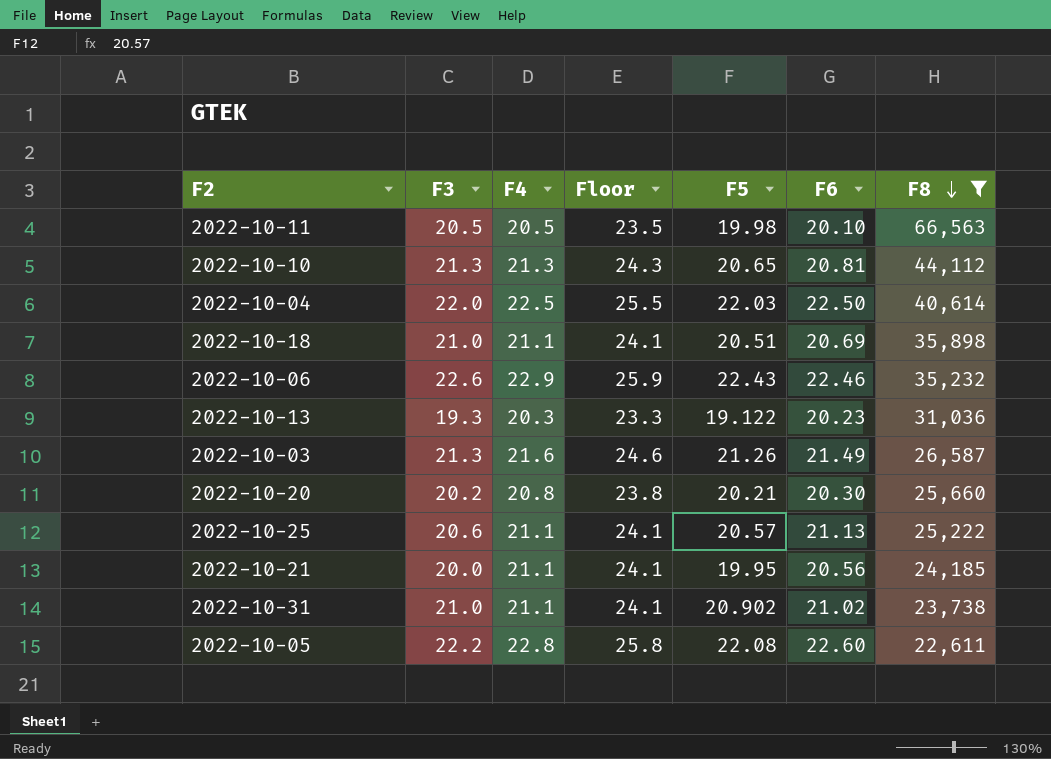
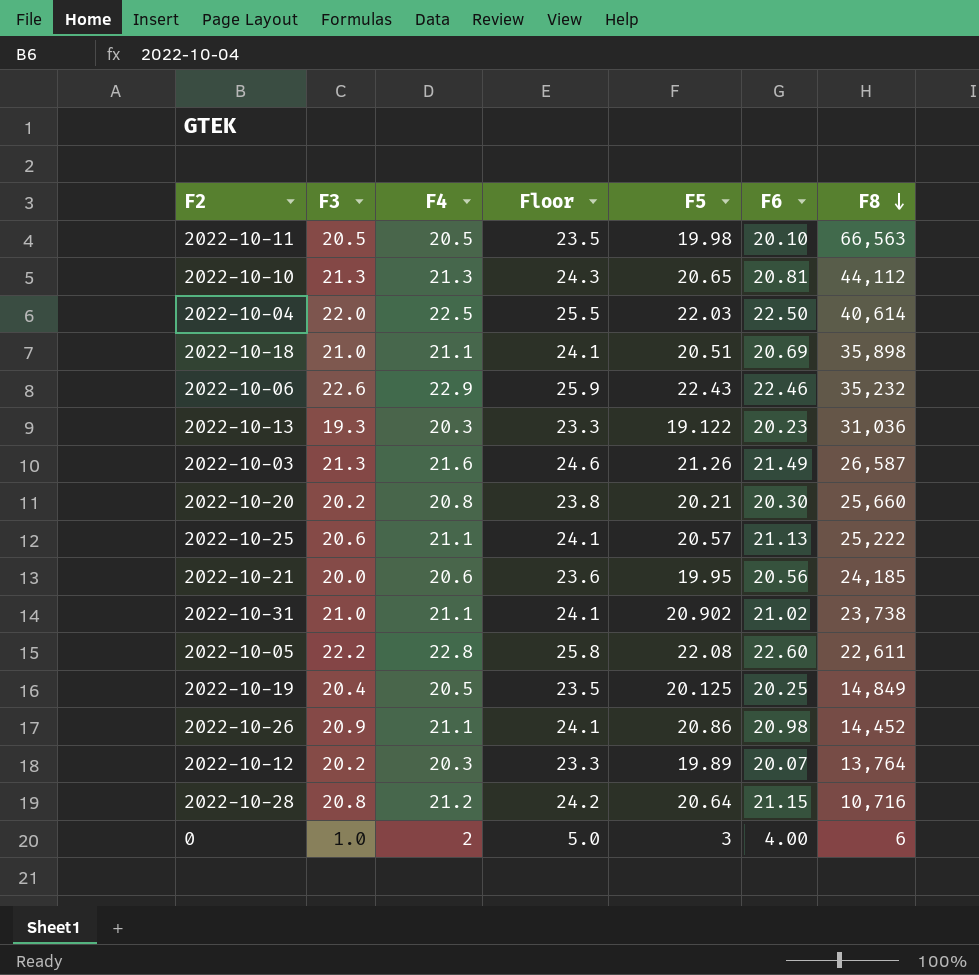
filter: F8 >= 22,611 -> none
2022-10-21 | F4: 21.1 -> 20.6
2022-10-21 | Floor: 24.1 -> 23.6

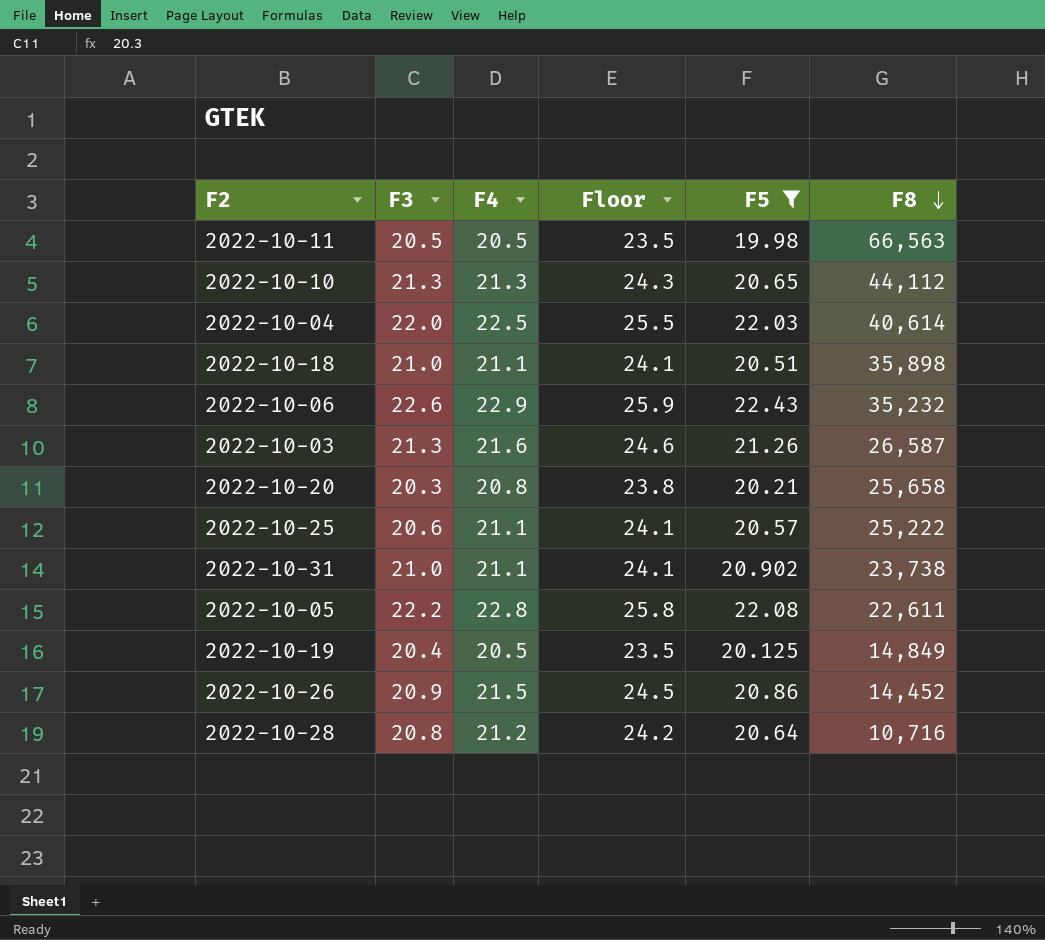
filter: none -> F5 >= 19.98
column F6 | position: 6 -> none
2022-10-20 | F3: 20.2 -> 20.3
2022-10-20 | F8: 25,660 -> 25,658
2022-10-26 | F4: 21.1 -> 21.5
2022-10-26 | Floor: 24.1 -> 24.5

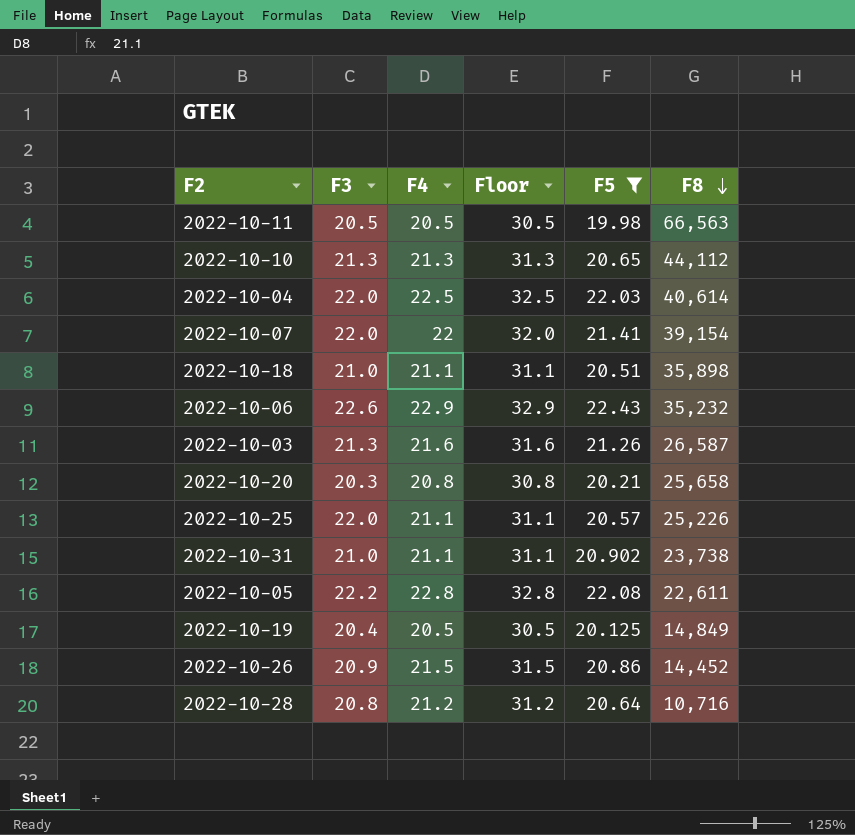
column Floor | formula: [F4] + 3 -> [F4] + 10
row 2022-10-07: none -> 22.0 | 22 | 32.0 | 21.41 | 39,154
2022-10-25 | F3: 20.6 -> 22.0
2022-10-25 | F8: 25,222 -> 25,226

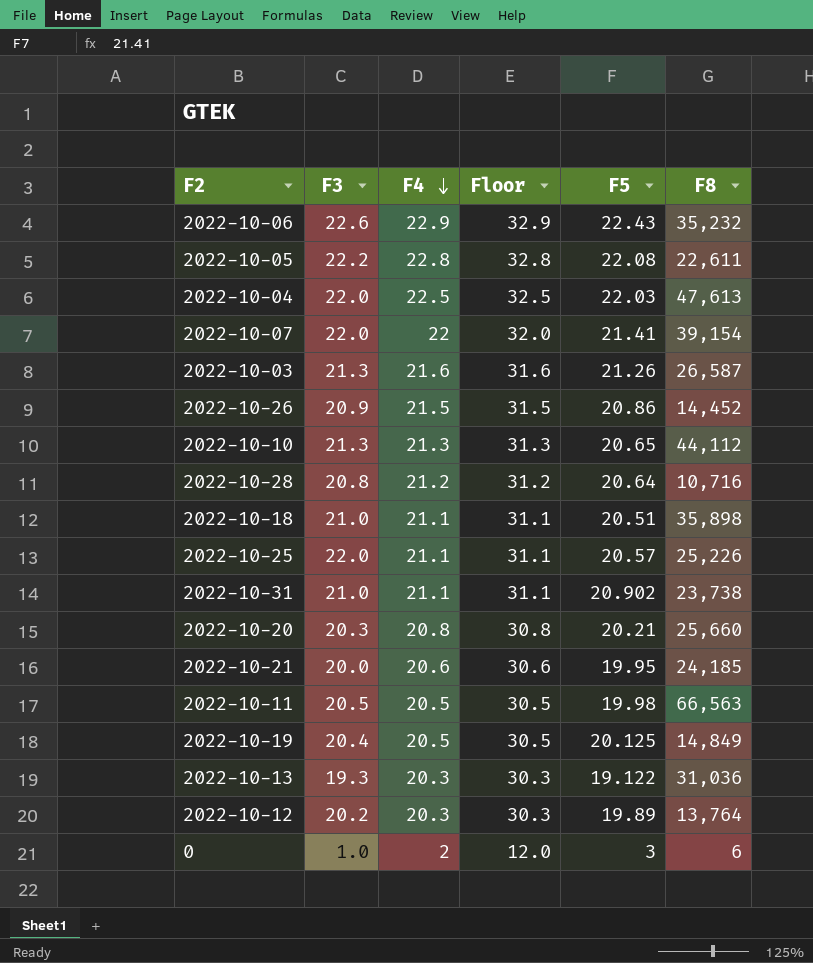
filter: F5 >= 19.98 -> none
row order: F8 descending -> F4 descending
2022-10-04 | F8: 40,614 -> 47,613
2022-10-20 | F8: 25,658 -> 25,660

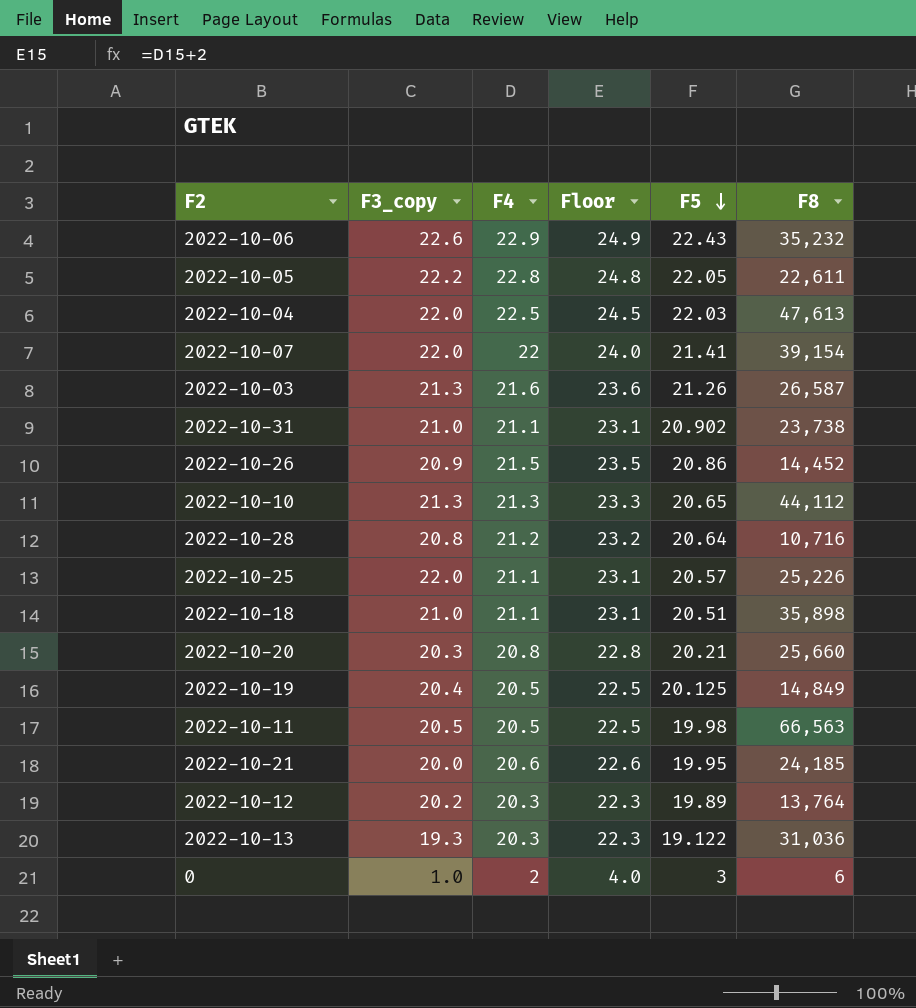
row order: F4 descending -> F5 descending
column name: F3 -> F3_copy
column Floor | formula: [F4] + 10 -> [F4] + 2
2022-10-05 | F5: 22.08 -> 22.05

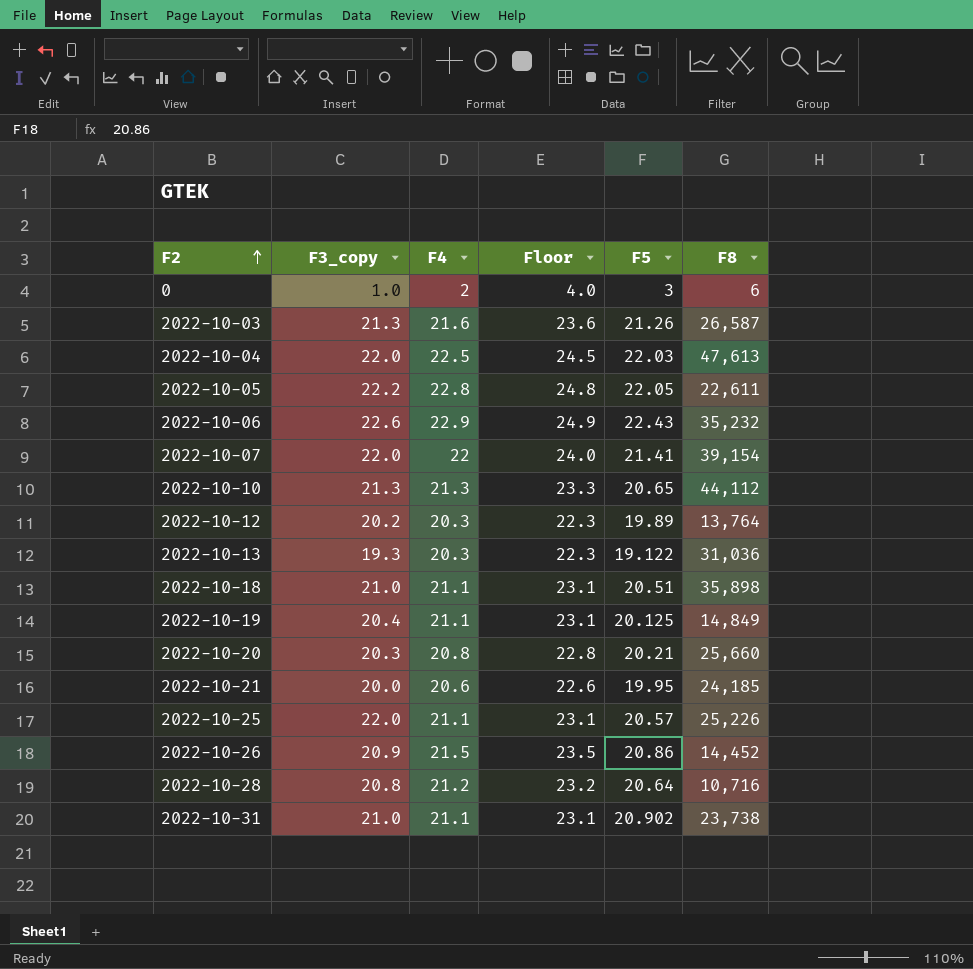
row order: F5 descending -> F2 ascending
row 2022-10-11: 20.5 | 20.5 | 22.5 | 19.98 | 66,563 -> none
2022-10-19 | F4: 20.5 -> 21.1
2022-10-19 | Floor: 22.5 -> 23.1

